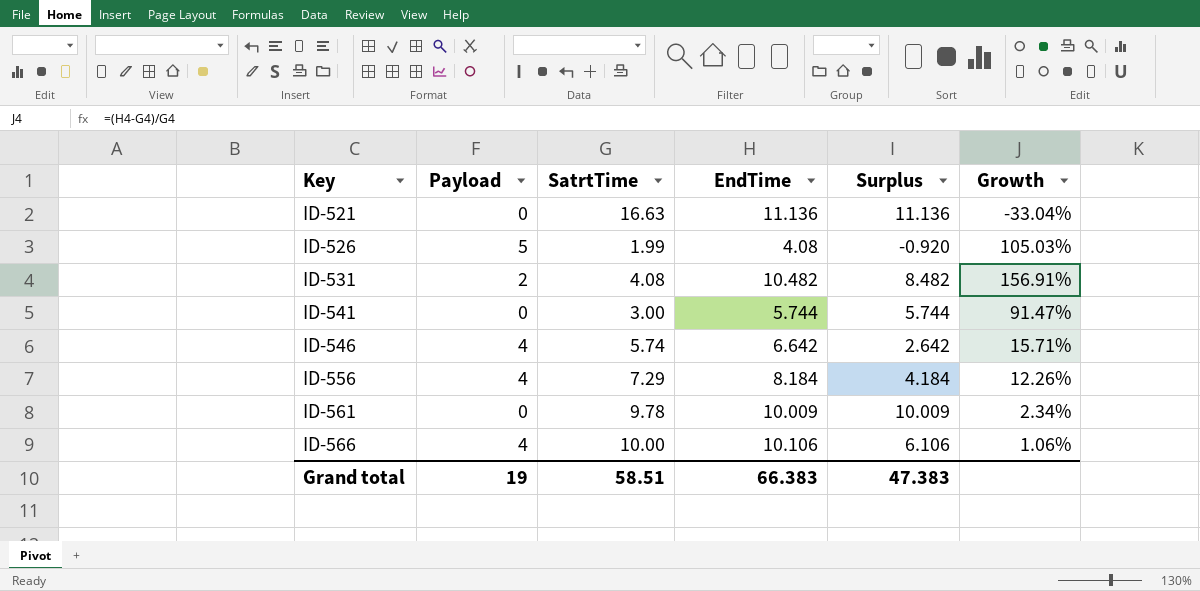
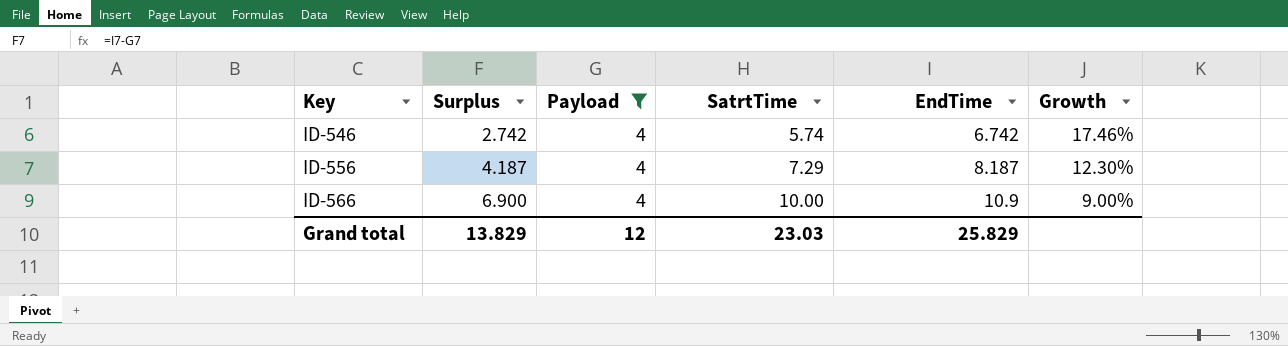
filter: none -> Payload = 4
column Surplus | position: 5 -> 2
ID-546 | Surplus: 2.642 -> 2.742
ID-546 | EndTime: 6.642 -> 6.742
ID-546 | Growth: 15.71% -> 17.46%
ID-556 | Surplus: 4.184 -> 4.187
ID-556 | EndTime: 8.184 -> 8.187
ID-556 | Growth: 12.26% -> 12.30%
ID-566 | Surplus: 6.106 -> 6.900
ID-566 | EndTime: 10.106 -> 10.9
ID-566 | Growth: 1.06% -> 9.00%
Grand total | Surplus: 47.383 -> 13.829
Grand total | Payload: 19 -> 12
Grand total | SatrtTime: 58.51 -> 23.03
Grand total | EndTime: 66.383 -> 25.829

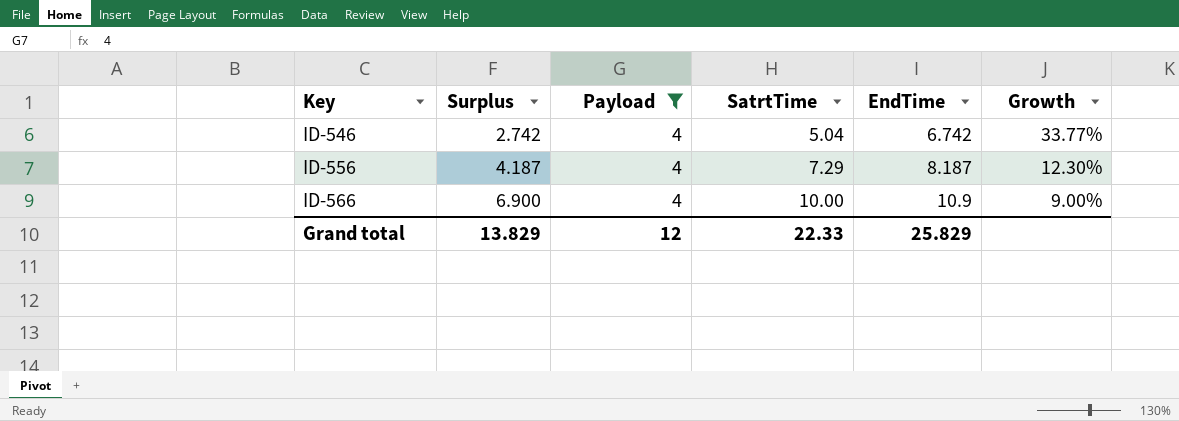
ID-546 | SatrtTime: 5.74 -> 5.04
ID-546 | Growth: 17.46% -> 33.77%
Grand total | SatrtTime: 23.03 -> 22.33

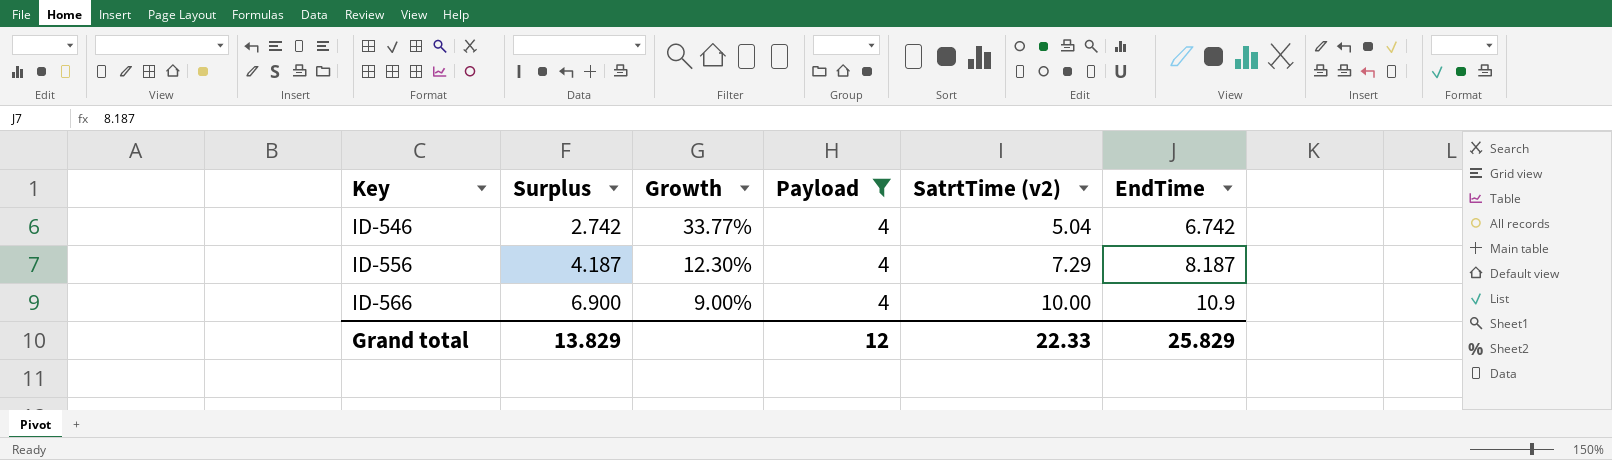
column Growth | position: 6 -> 3
column name: SatrtTime -> SatrtTime (v2)

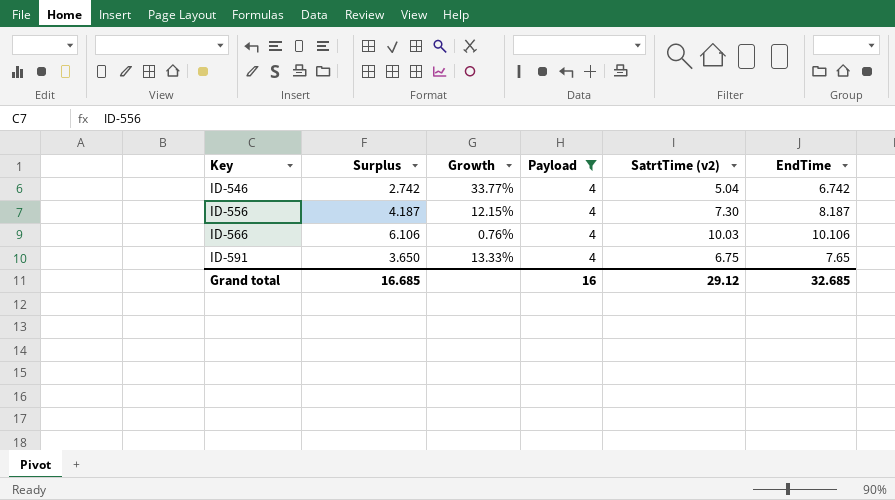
ID-556 | Growth: 12.30% -> 12.15%
ID-556 | SatrtTime (v2): 7.29 -> 7.30
ID-566 | Surplus: 6.900 -> 6.106
ID-566 | Growth: 9.00% -> 0.76%
ID-566 | SatrtTime (v2): 10.00 -> 10.03
ID-566 | EndTime: 10.9 -> 10.106
row ID-591: none -> 3.650 | 13.33% | 4 | 6.75 | 7.65
Grand total | Surplus: 13.829 -> 16.685
Grand total | Payload: 12 -> 16
Grand total | SatrtTime (v2): 22.33 -> 29.12
Grand total | EndTime: 25.829 -> 32.685

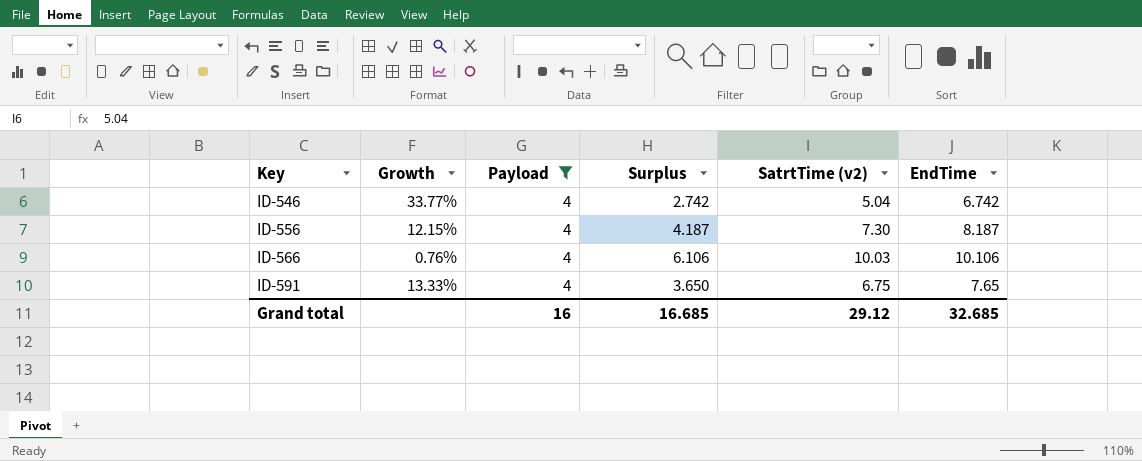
column Surplus | position: 2 -> 4

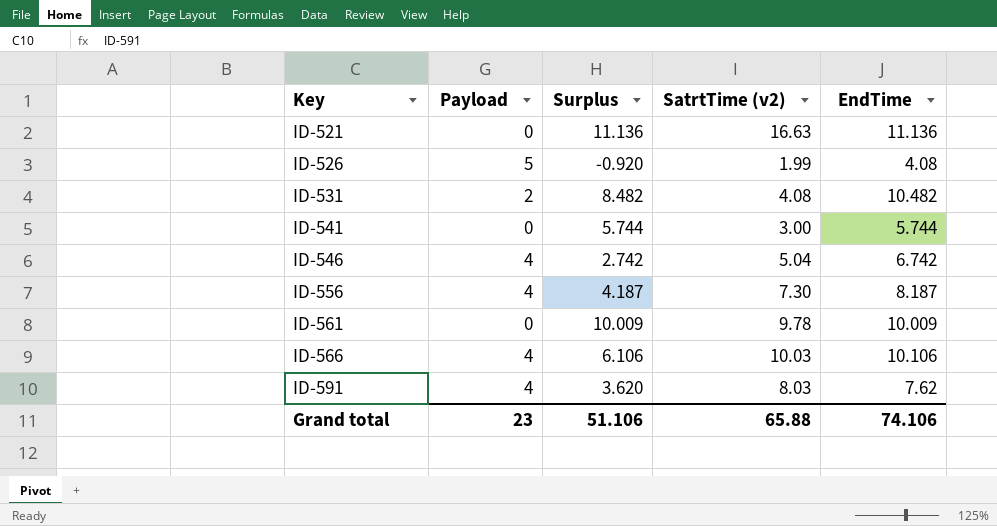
filter: Payload = 4 -> none
column Growth | formula: ([EndTime] - [SatrtTime (v2)]) / [SatrtTime (v2)] -> none
ID-591 | Surplus: 3.650 -> 3.620
ID-591 | SatrtTime (v2): 6.75 -> 8.03
ID-591 | EndTime: 7.65 -> 7.62
Grand total | Payload: 16 -> 23
Grand total | Surplus: 16.685 -> 51.106
Grand total | SatrtTime (v2): 29.12 -> 65.88
Grand total | EndTime: 32.685 -> 74.106

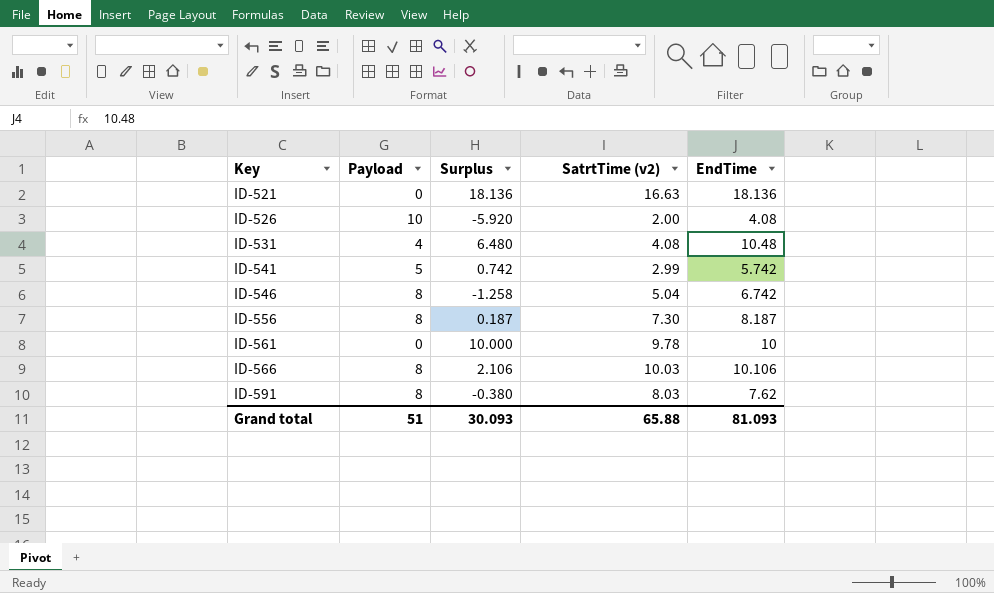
ID-521 | Surplus: 11.136 -> 18.136
ID-521 | EndTime: 11.136 -> 18.136
ID-526 | Payload: 5 -> 10
ID-526 | Surplus: -0.920 -> -5.920
ID-526 | SatrtTime (v2): 1.99 -> 2.00
ID-531 | Payload: 2 -> 4
ID-531 | Surplus: 8.482 -> 6.480
ID-531 | EndTime: 10.482 -> 10.48
ID-541 | Payload: 0 -> 5
ID-541 | Surplus: 5.744 -> 0.742
ID-541 | SatrtTime (v2): 3.00 -> 2.99
ID-541 | EndTime: 5.744 -> 5.742
ID-546 | Payload: 4 -> 8
ID-546 | Surplus: 2.742 -> -1.258
ID-556 | Payload: 4 -> 8
ID-556 | Surplus: 4.187 -> 0.187
ID-561 | Surplus: 10.009 -> 10.000
ID-561 | EndTime: 10.009 -> 10
ID-566 | Payload: 4 -> 8
ID-566 | Surplus: 6.106 -> 2.106
ID-591 | Payload: 4 -> 8
ID-591 | Surplus: 3.620 -> -0.380
Grand total | Payload: 23 -> 51
Grand total | Surplus: 51.106 -> 30.093
Grand total | EndTime: 74.106 -> 81.093

